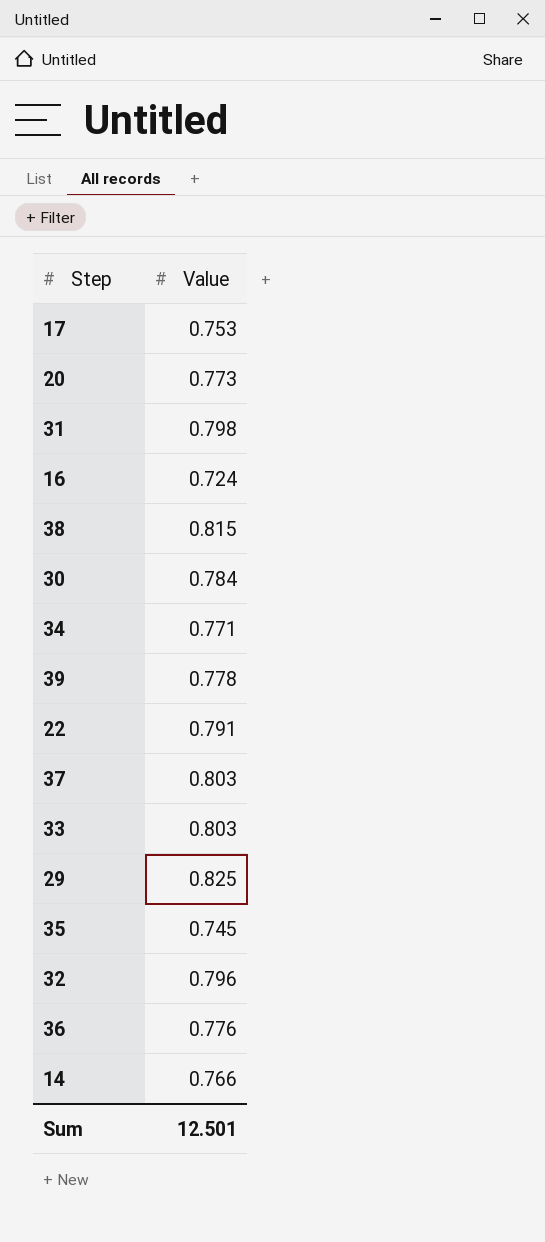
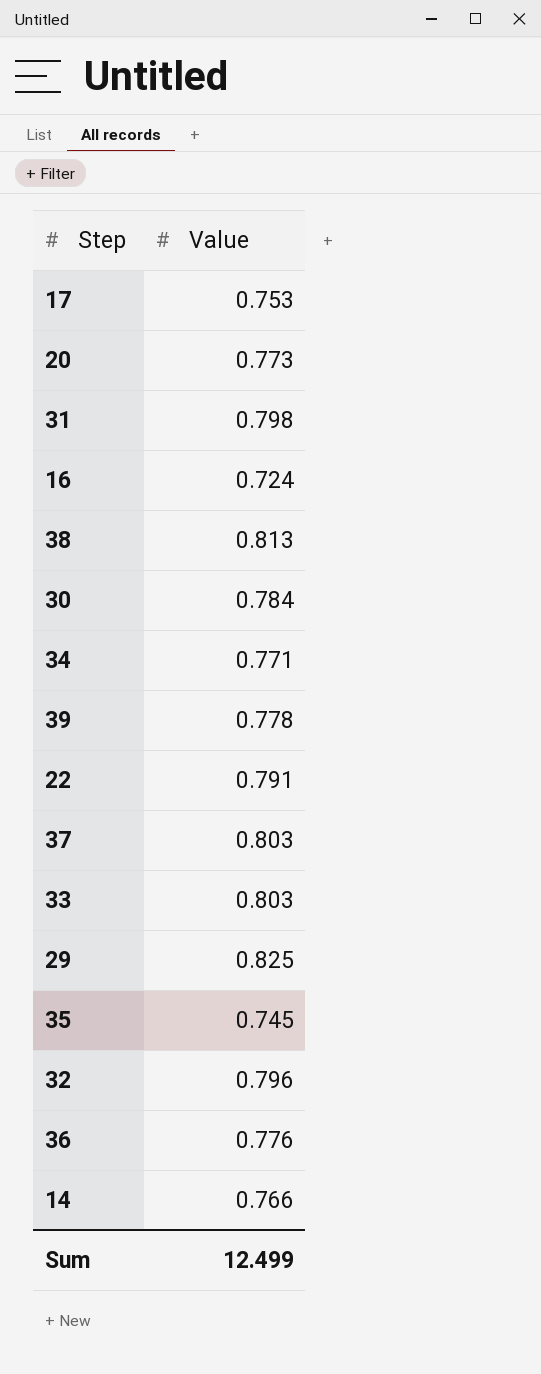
38 | Value: 0.815 -> 0.813
Sum | Value: 12.501 -> 12.499

